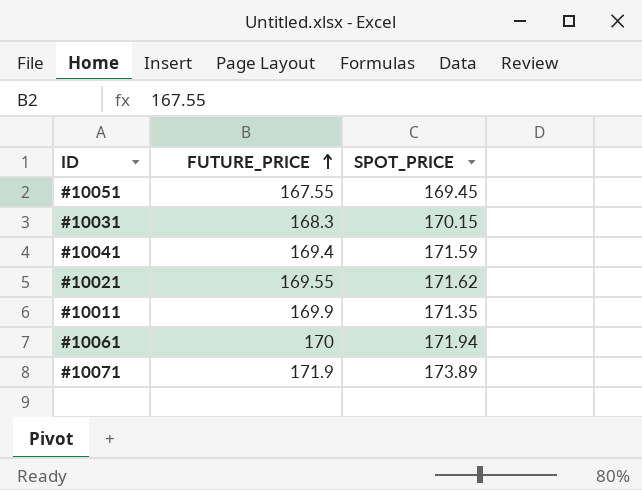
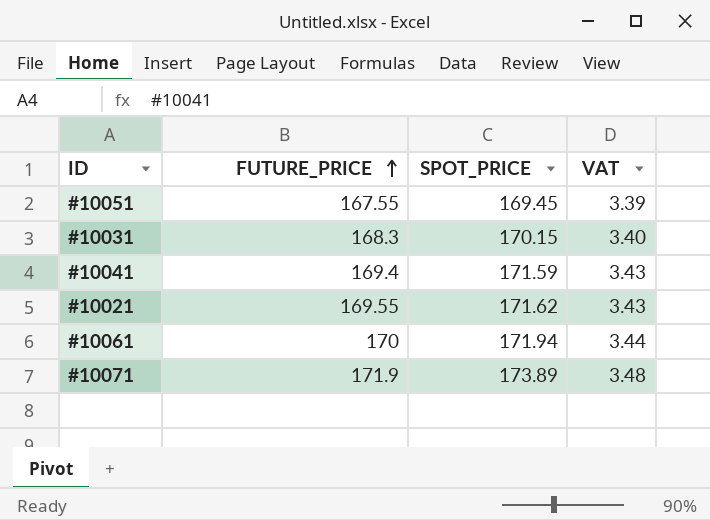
column VAT | formula: none -> [SPOT_PRICE] * 0.02
row #10011: 169.9 | 171.35 -> none

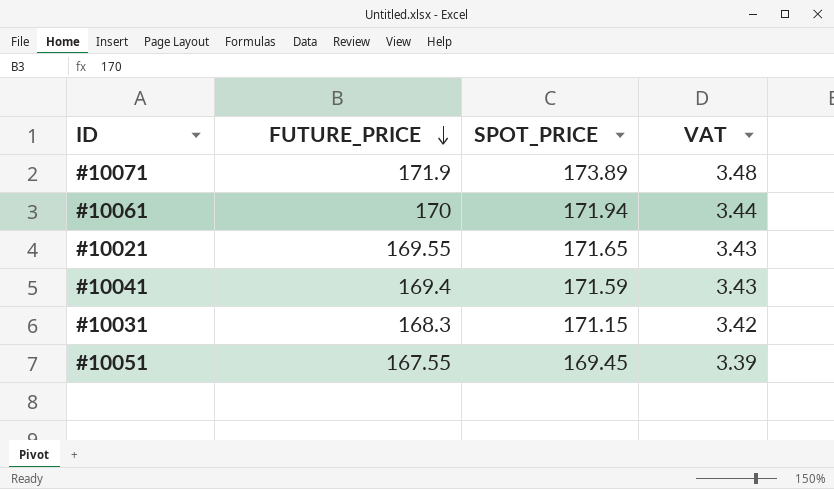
row order: FUTURE_PRICE ascending -> FUTURE_PRICE descending
#10021 | SPOT_PRICE: 171.62 -> 171.65
#10031 | SPOT_PRICE: 170.15 -> 171.15
#10031 | VAT: 3.40 -> 3.42

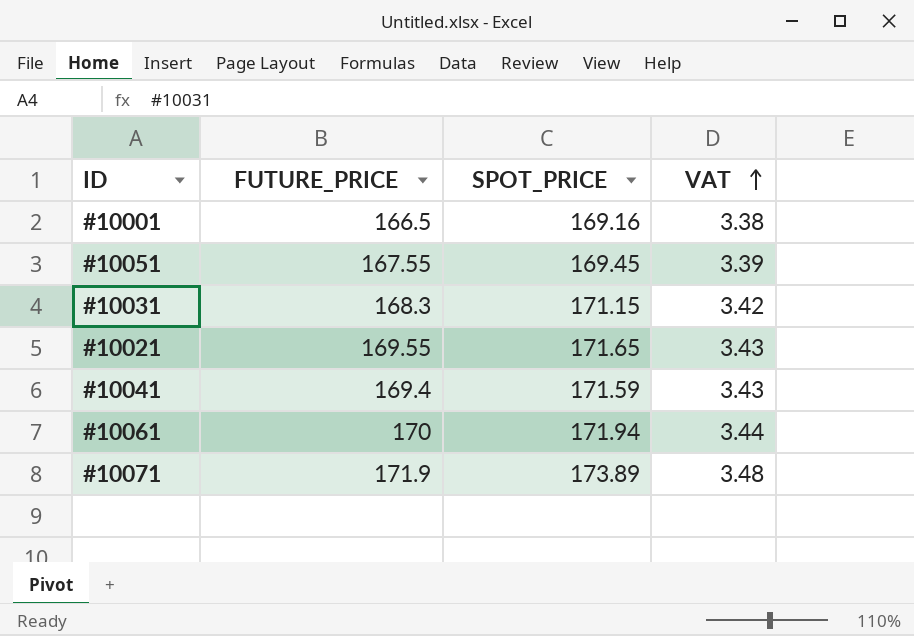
row order: FUTURE_PRICE descending -> VAT ascending
row #10001: none -> 166.5 | 169.16 | 3.38

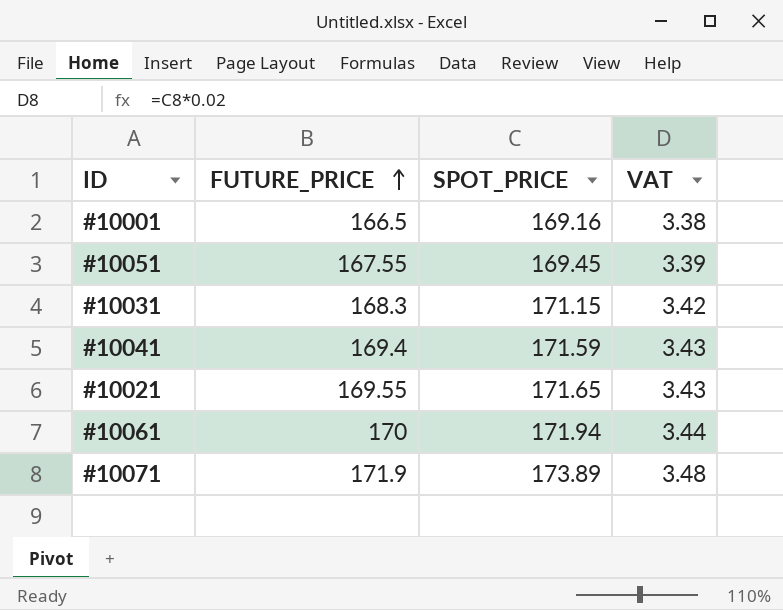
row order: VAT ascending -> FUTURE_PRICE ascending

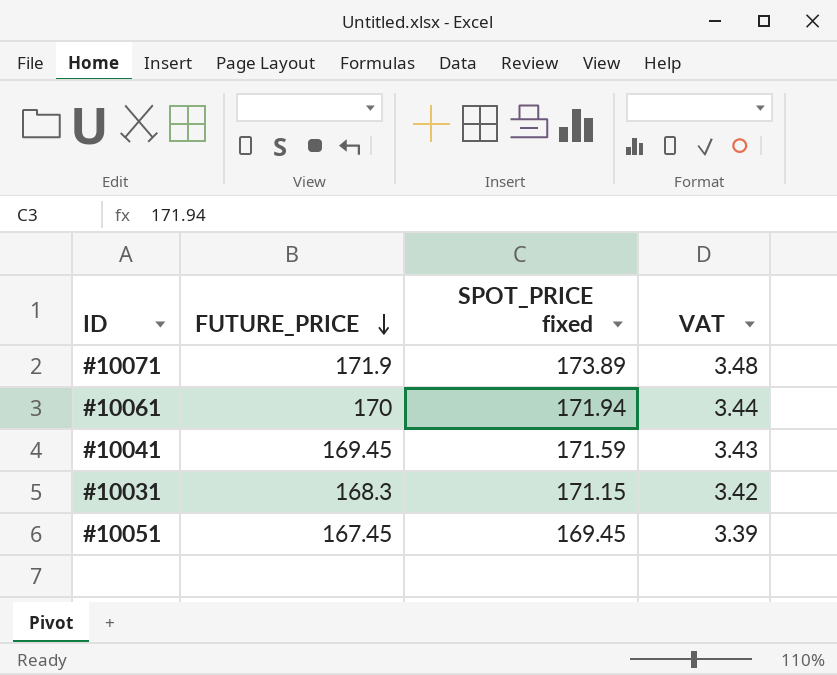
row order: FUTURE_PRICE ascending -> FUTURE_PRICE descending
column name: SPOT_PRICE -> SPOT_PRICE fixed
row #10001: 166.5 | 169.16 | 3.38 -> none
row #10021: 169.55 | 171.65 | 3.43 -> none
#10041 | FUTURE_PRICE: 169.4 -> 169.45
#10051 | FUTURE_PRICE: 167.55 -> 167.45

